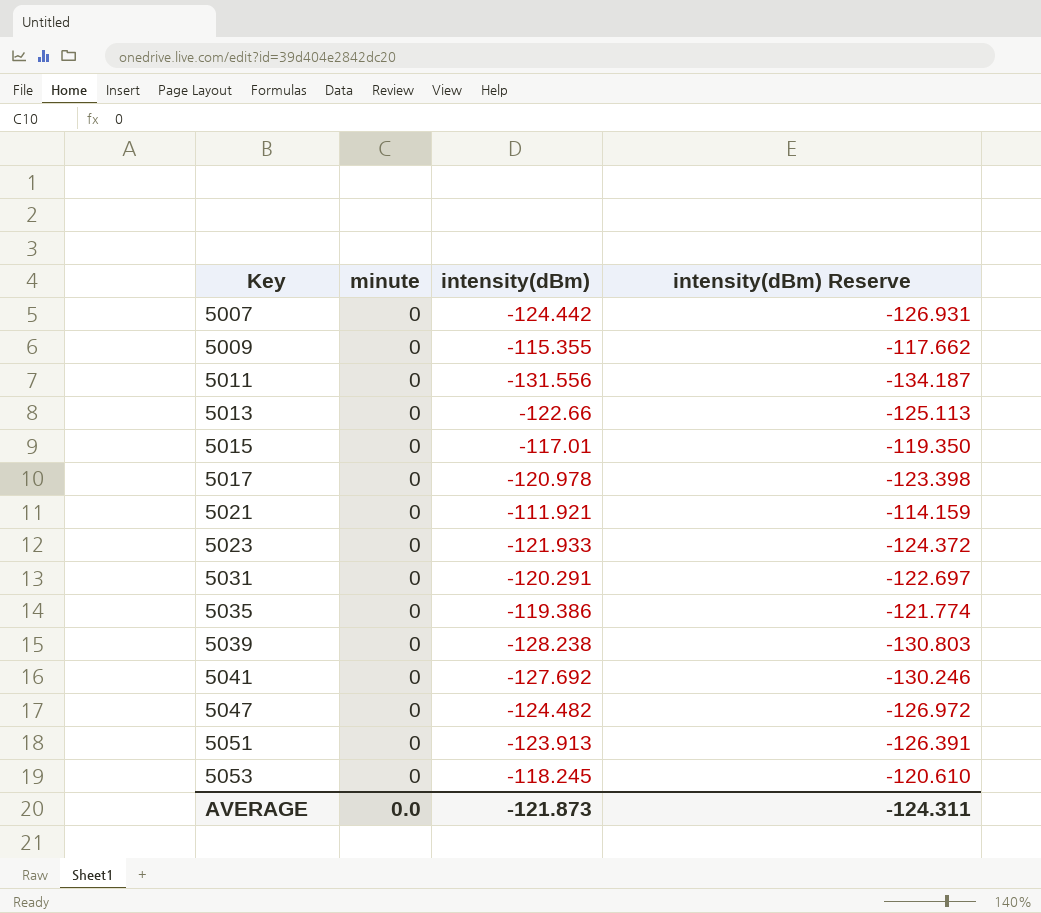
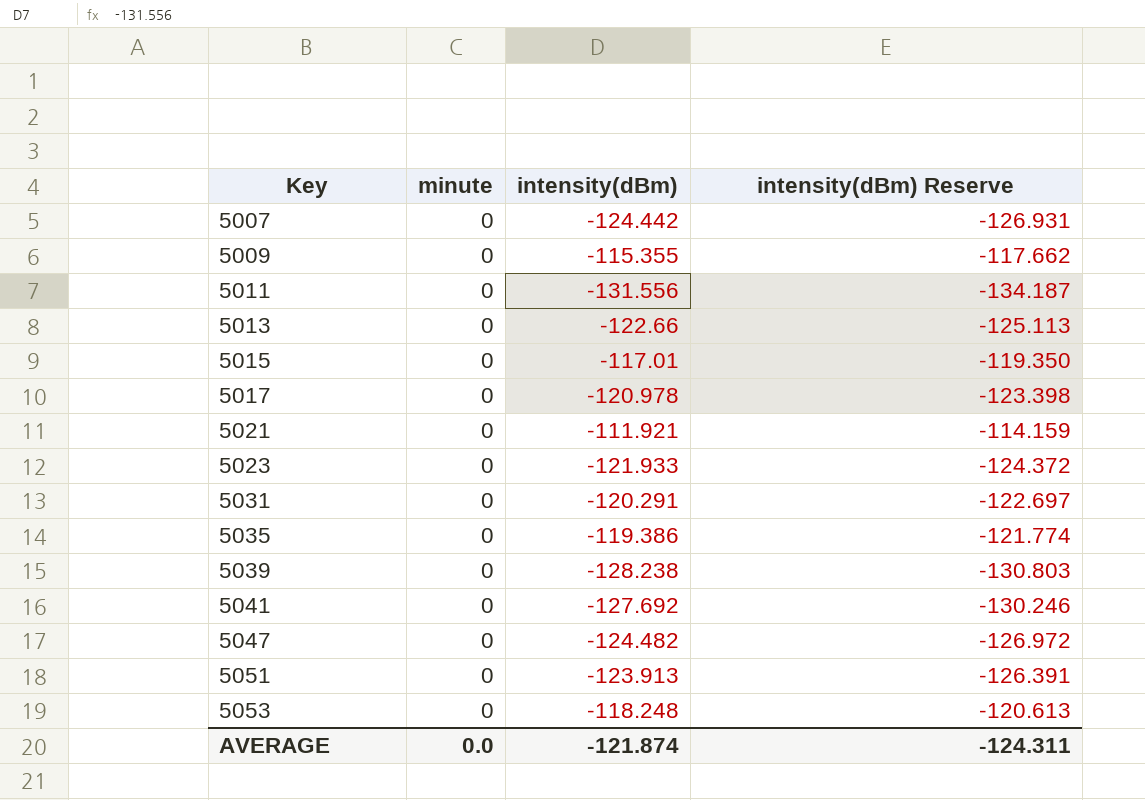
5053 | intensity(dBm): -118.245 -> -118.248
5053 | intensity(dBm) Reserve: -120.610 -> -120.613
AVERAGE | intensity(dBm): -121.873 -> -121.874

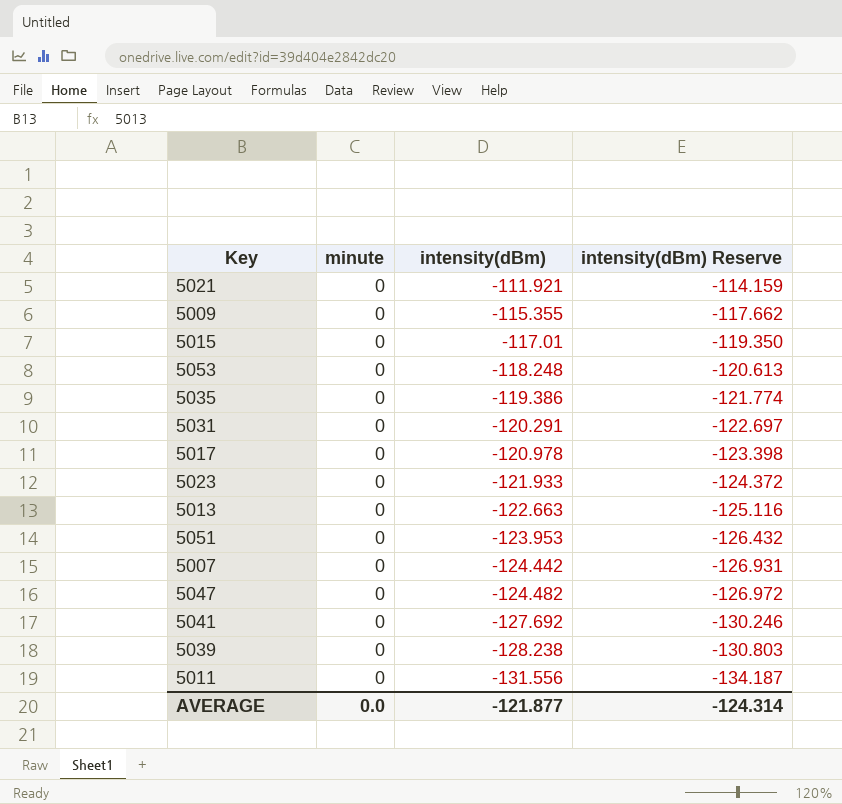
row order: Key ascending -> intensity(dBm) descending
5013 | intensity(dBm): -122.66 -> -122.663
5013 | intensity(dBm) Reserve: -125.113 -> -125.116
5051 | intensity(dBm): -123.913 -> -123.953
5051 | intensity(dBm) Reserve: -126.391 -> -126.432
AVERAGE | intensity(dBm): -121.874 -> -121.877
AVERAGE | intensity(dBm) Reserve: -124.311 -> -124.314

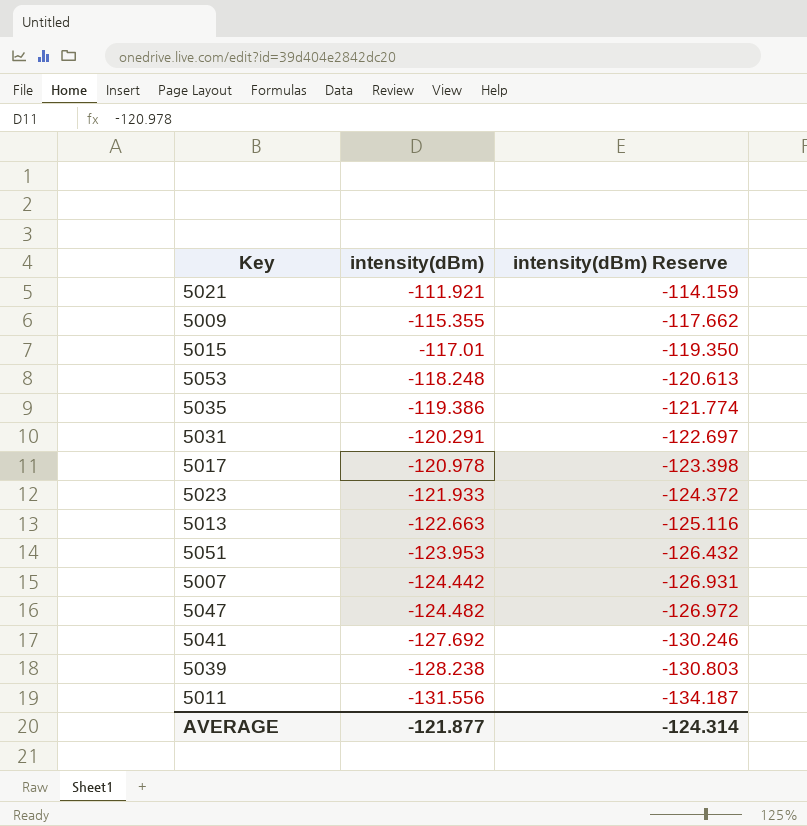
column minute | position: 2 -> none

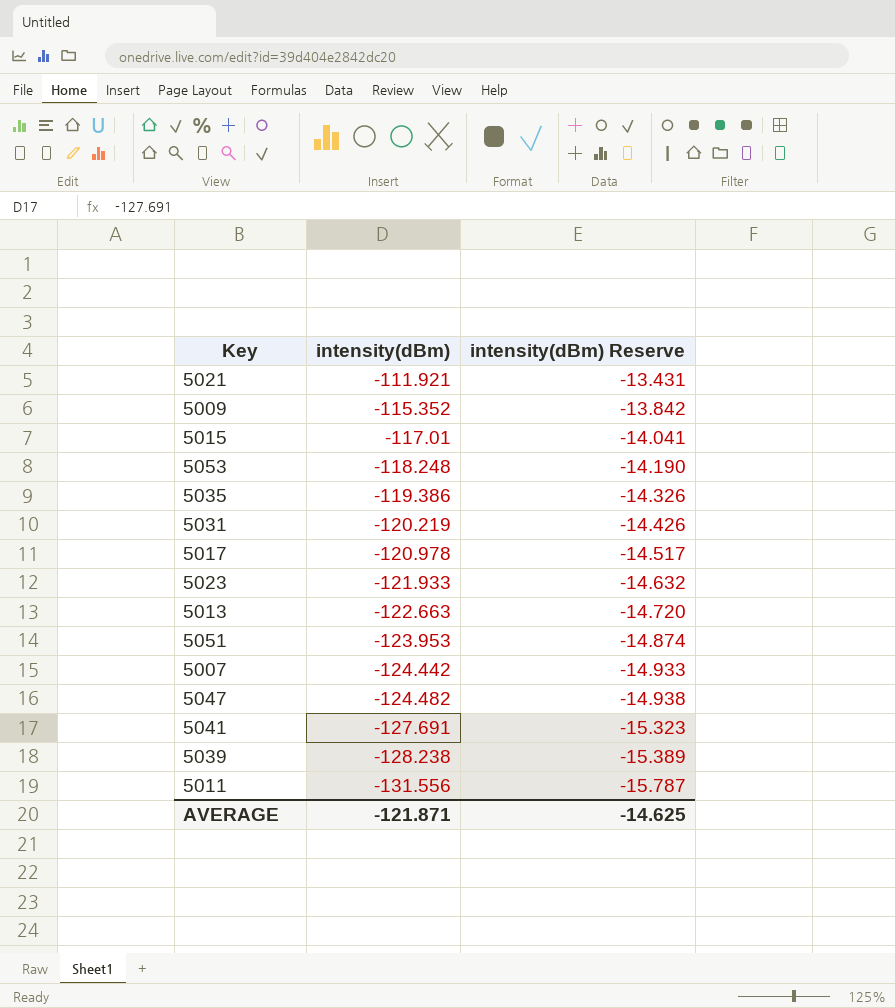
column intensity(dBm) Reserve | formula: [intensity(dBm)] * 1.02 -> [intensity(dBm)] * 0.12
5009 | intensity(dBm): -115.355 -> -115.352
5031 | intensity(dBm): -120.291 -> -120.219
5041 | intensity(dBm): -127.692 -> -127.691
AVERAGE | intensity(dBm): -121.877 -> -121.871
AVERAGE | intensity(dBm) Reserve: -124.314 -> -14.625

